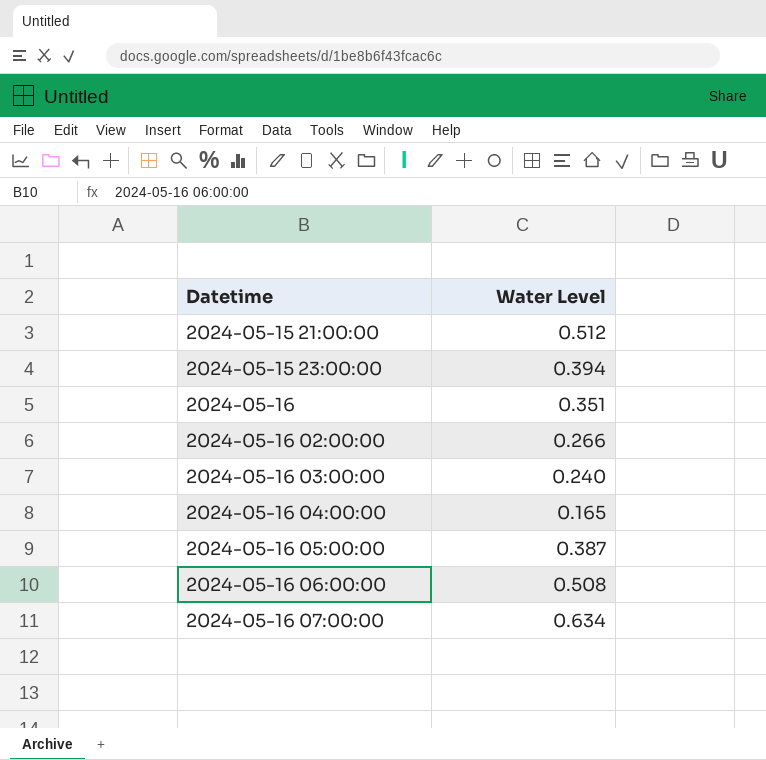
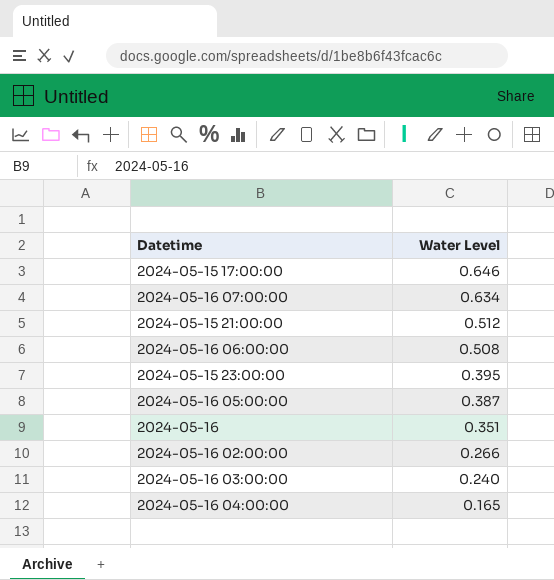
row order: Datetime ascending -> Water Level descending
row 2024-05-15 17:00:00: none -> 0.646
2024-05-15 23:00:00 | Water Level: 0.394 -> 0.395

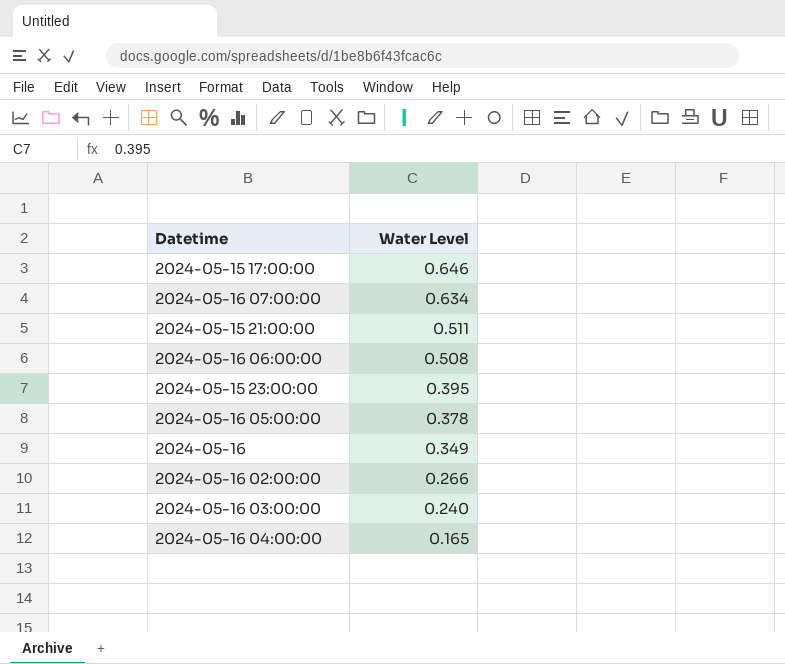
2024-05-15 21:00:00 | Water Level: 0.512 -> 0.511
2024-05-16 05:00:00 | Water Level: 0.387 -> 0.378
2024-05-16 | Water Level: 0.351 -> 0.349

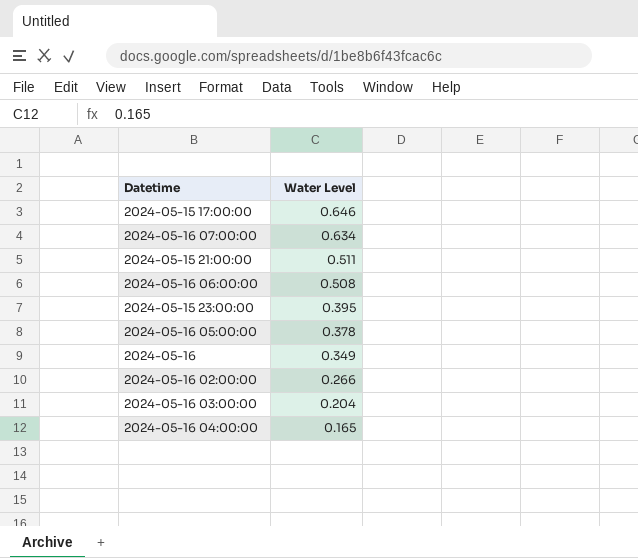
2024-05-16 03:00:00 | Water Level: 0.240 -> 0.204

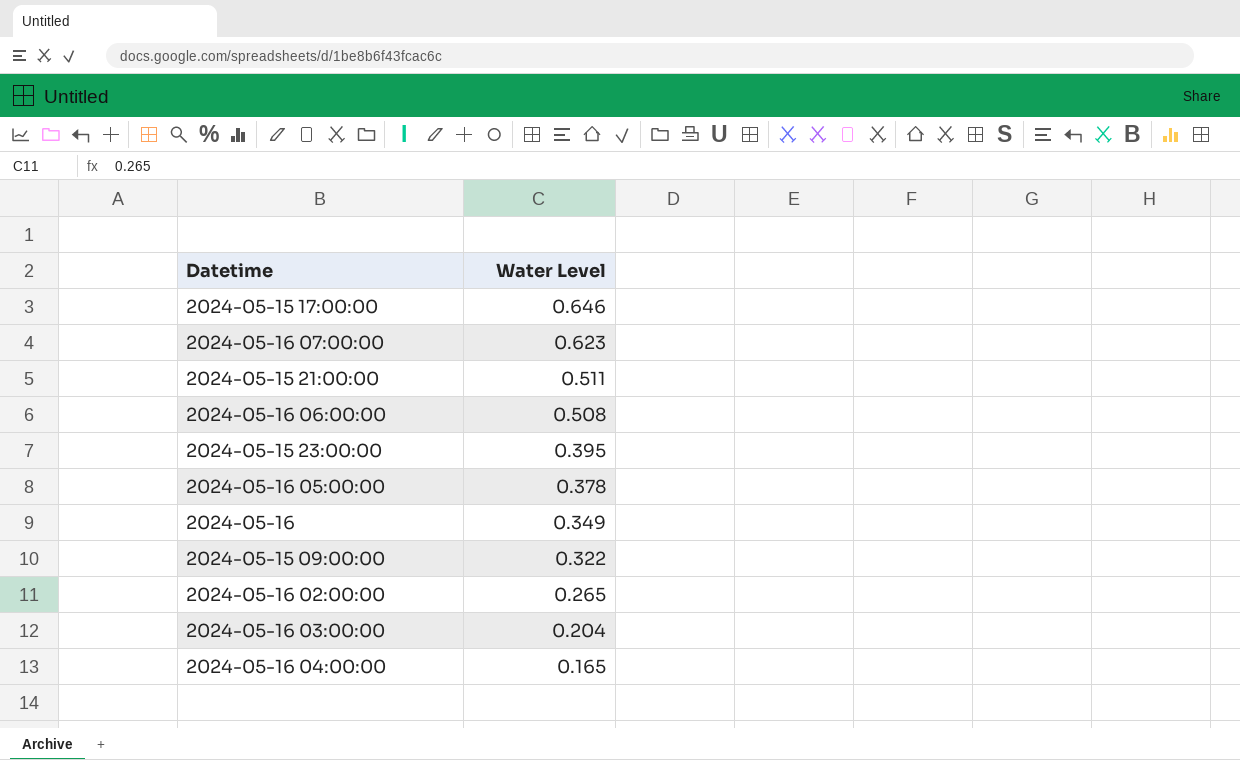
2024-05-16 07:00:00 | Water Level: 0.634 -> 0.623
row 2024-05-15 09:00:00: none -> 0.322
2024-05-16 02:00:00 | Water Level: 0.266 -> 0.265

